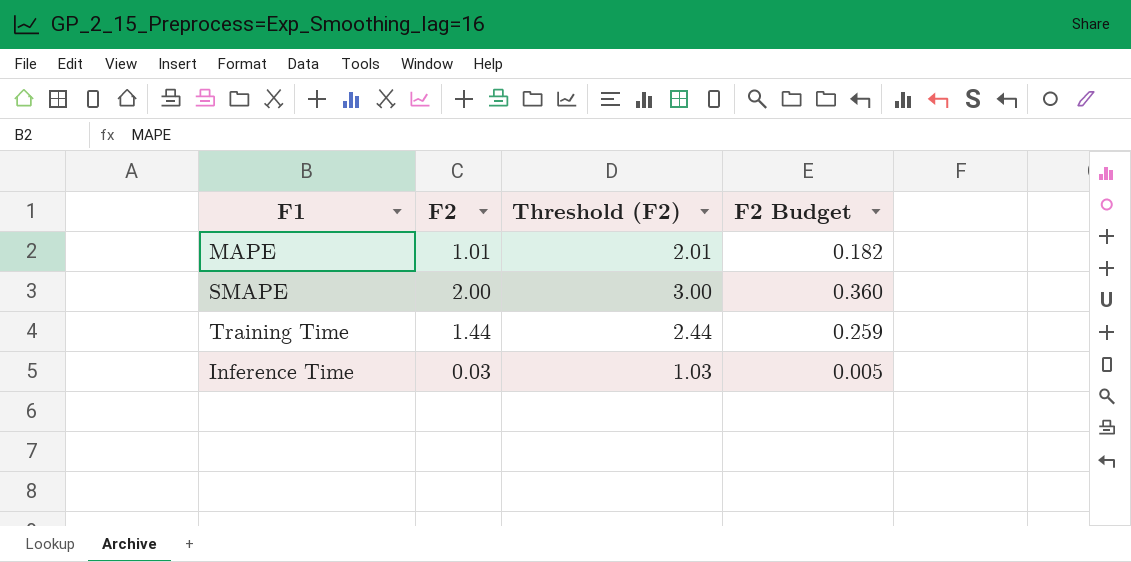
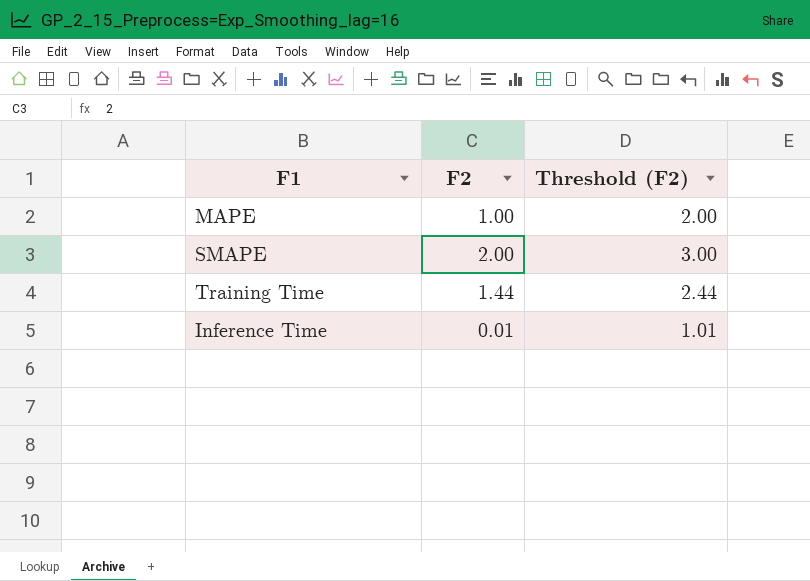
column F2 Budget | formula: [F2] * 0.18 -> none
MAPE | F2: 1.01 -> 1.00
MAPE | Threshold (F2): 2.01 -> 2.00
Inference Time | F2: 0.03 -> 0.01
Inference Time | Threshold (F2): 1.03 -> 1.01

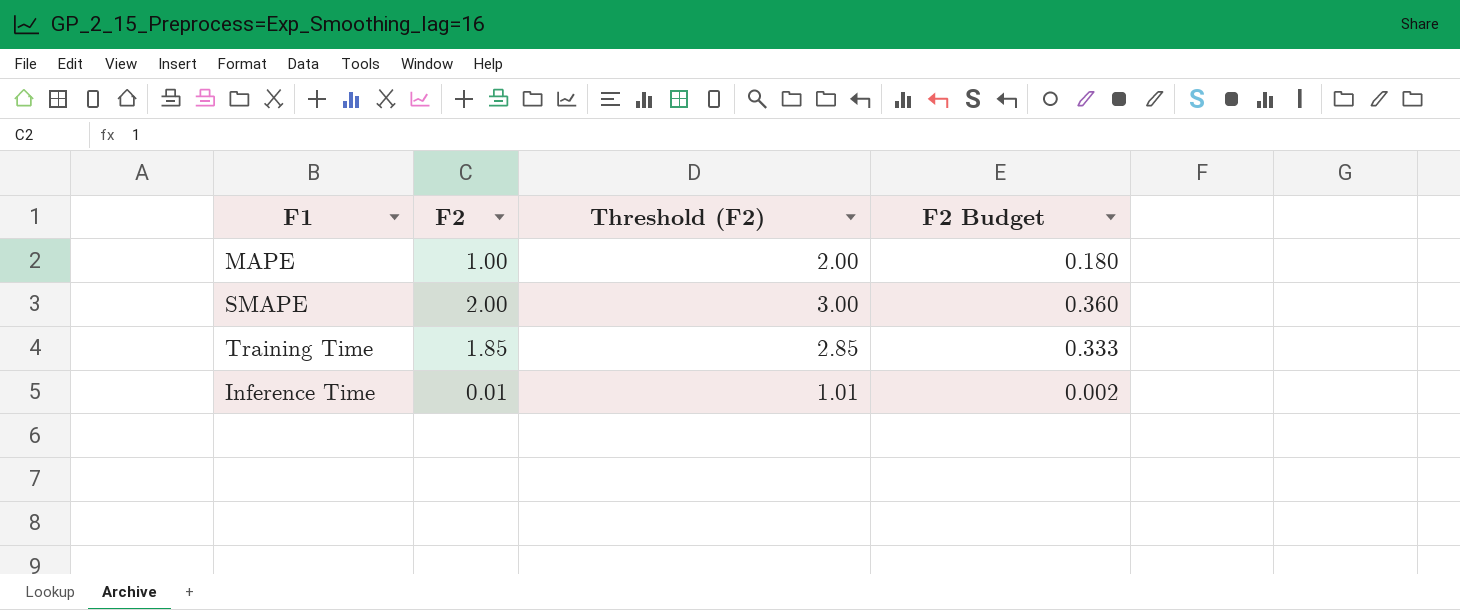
column F2 Budget | formula: none -> [F2] * 0.18
Training Time | F2: 1.44 -> 1.85
Training Time | Threshold (F2): 2.44 -> 2.85

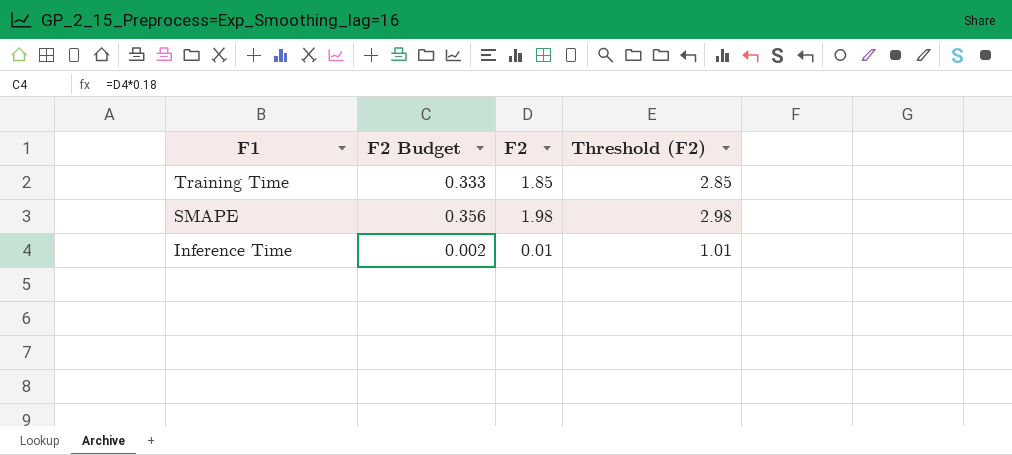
row order: none -> F1 descending
column F2 Budget | position: 4 -> 2
row MAPE: 1.00 | 2.00 | 0.180 -> none
SMAPE | F2 Budget: 0.360 -> 0.356
SMAPE | F2: 2.00 -> 1.98
SMAPE | Threshold (F2): 3.00 -> 2.98

